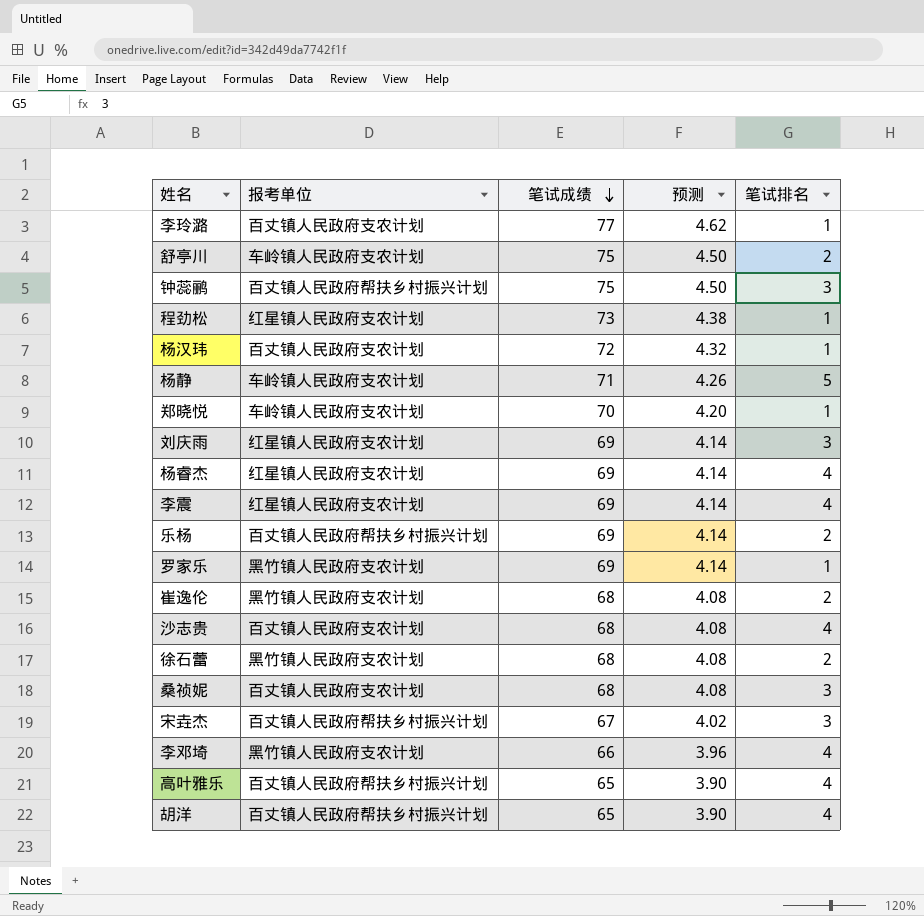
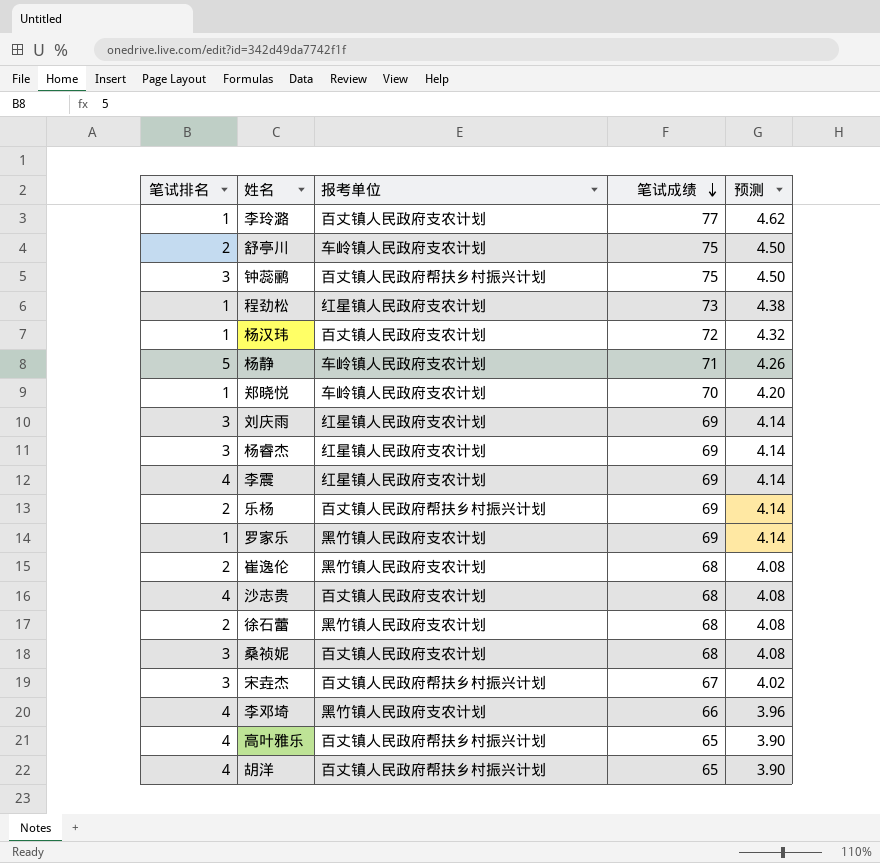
column 笔试排名 | position: 5 -> 1
杨睿杰 | 笔试排名: 4 -> 3

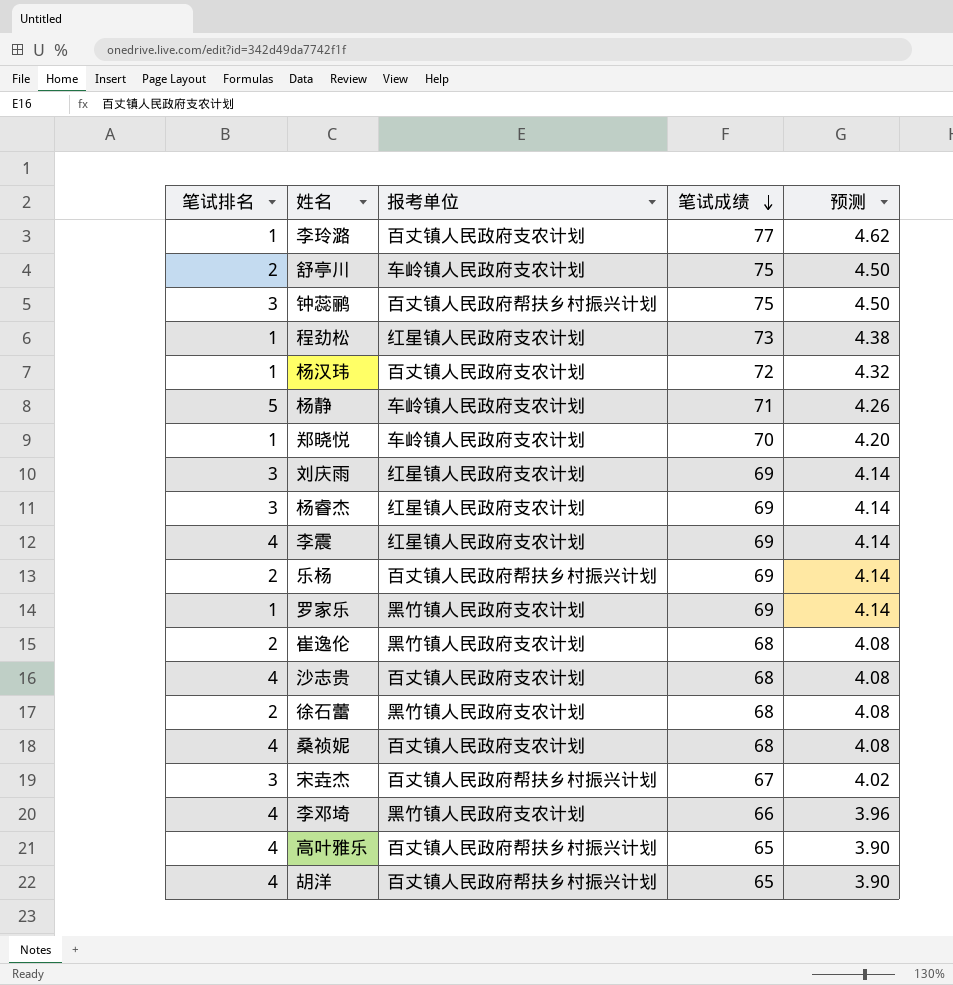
桑祯妮 | 笔试排名: 3 -> 4

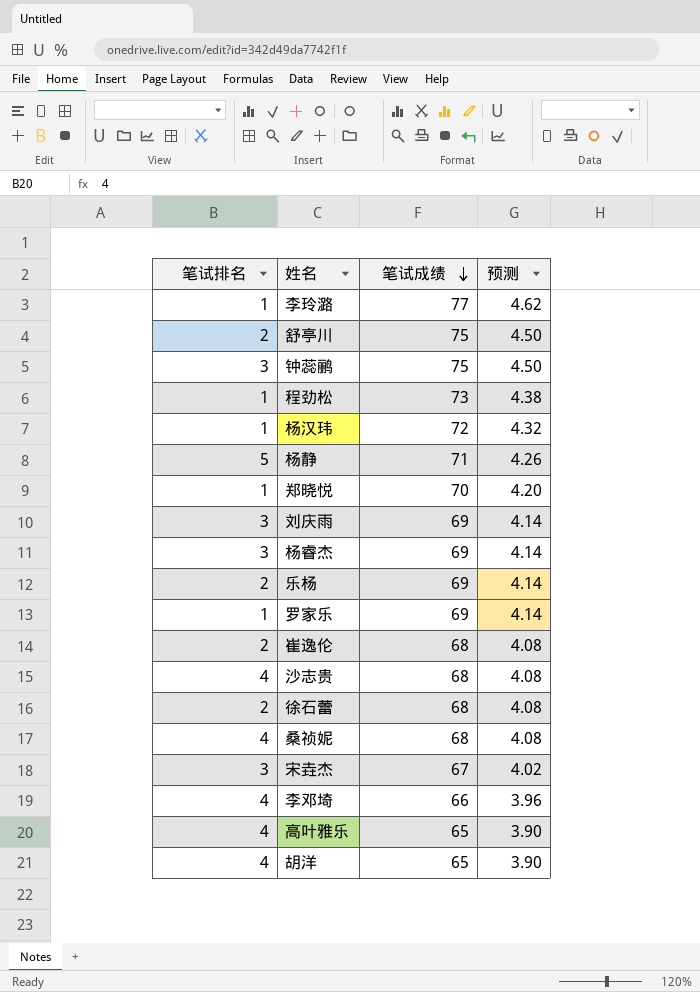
column 报考单位 | position: 3 -> none
row 李震: 4 | 红星镇人民政府支农计划 | 69 | 4.14 -> none

